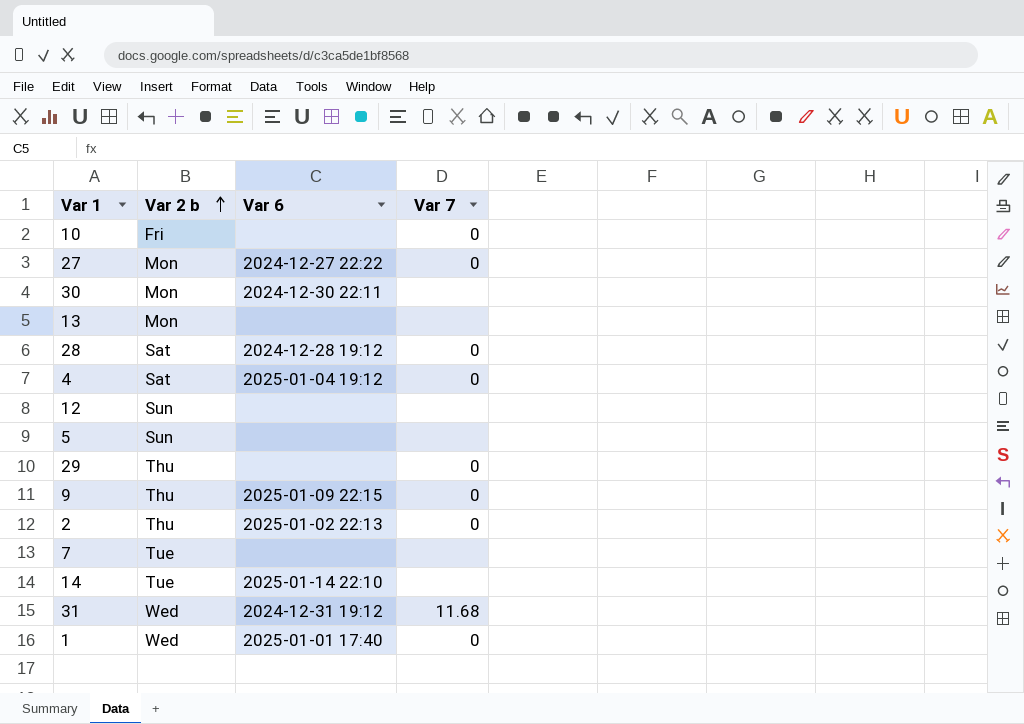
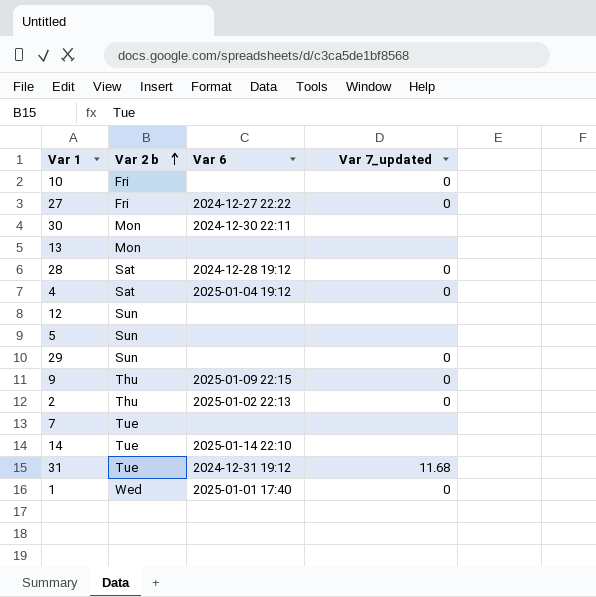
column name: Var 7 -> Var 7_updated
27 | Var 2 b: Mon -> Fri
29 | Var 2 b: Thu -> Sun
31 | Var 2 b: Wed -> Tue

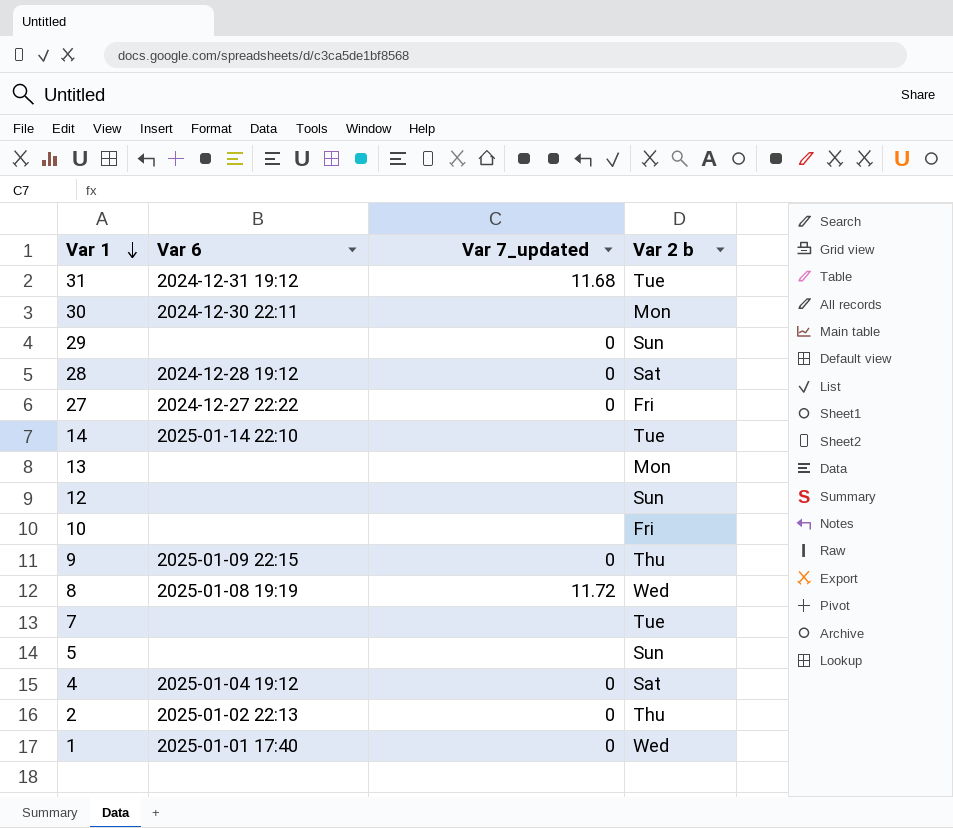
row order: Var 2 b ascending -> Var 1 descending
column Var 2 b | position: 2 -> 4
10 | Var 7_updated: 0 -> none
row 8: none -> 2025-01-08 19:19 | 11.72 | Wed

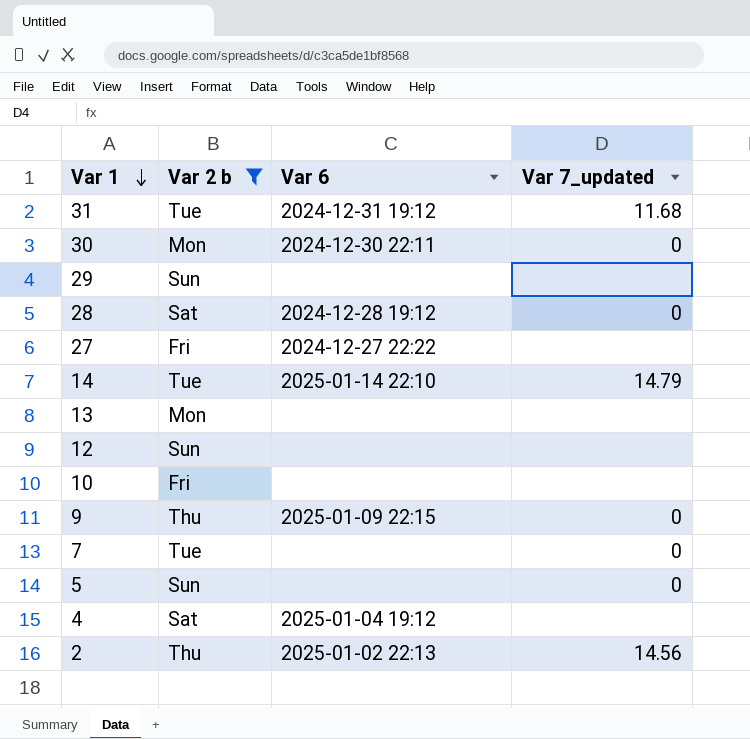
filter: none -> Var 2 b != Wed
column Var 2 b | position: 4 -> 2
30 | Var 7_updated: none -> 0
29 | Var 7_updated: 0 -> none
27 | Var 7_updated: 0 -> none
14 | Var 7_updated: none -> 14.79
7 | Var 7_updated: none -> 0
5 | Var 7_updated: none -> 0
4 | Var 7_updated: 0 -> none
2 | Var 7_updated: 0 -> 14.56

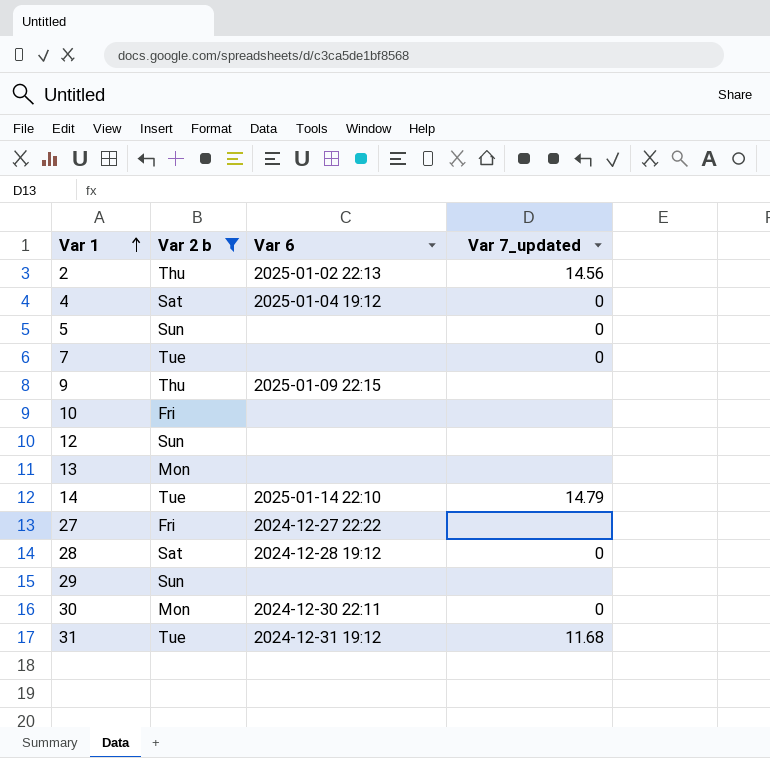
row order: Var 1 descending -> Var 1 ascending
4 | Var 7_updated: none -> 0
9 | Var 7_updated: 0 -> none

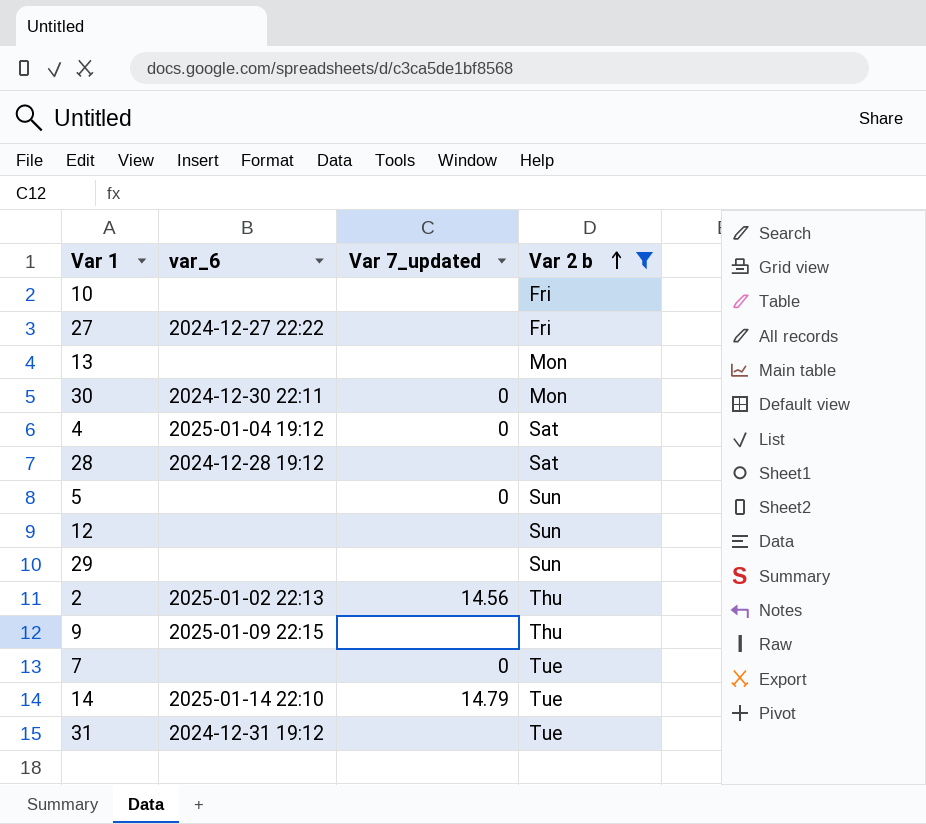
row order: Var 1 ascending -> Var 2 b ascending
column name: Var 6 -> var_6
column Var 2 b | position: 2 -> 4
28 | Var 7_updated: 0 -> none
31 | Var 7_updated: 11.68 -> none

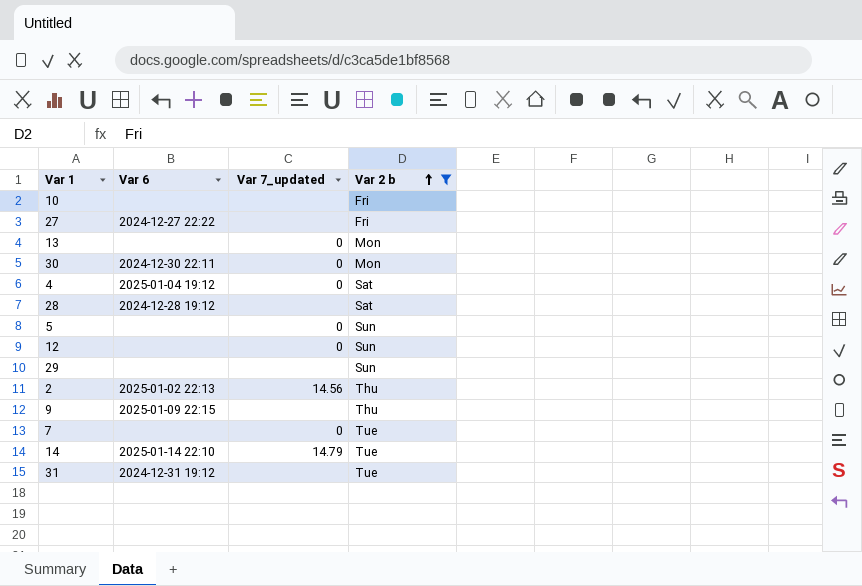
column name: var_6 -> Var 6
13 | Var 7_updated: none -> 0
12 | Var 7_updated: none -> 0

